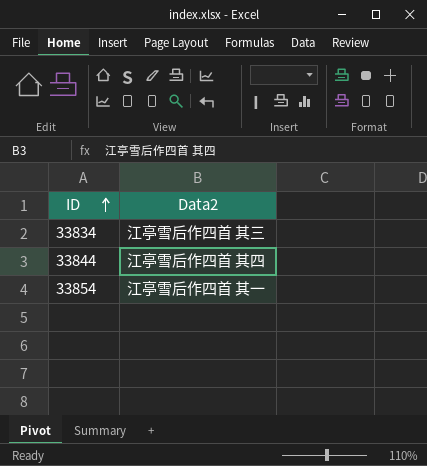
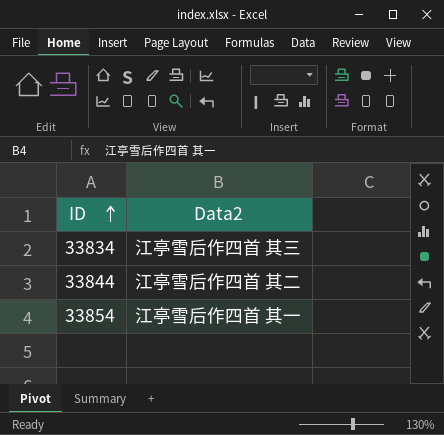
33844 | Data2: 江亭雪后作四首 其四 -> 江亭雪后作四首 其二

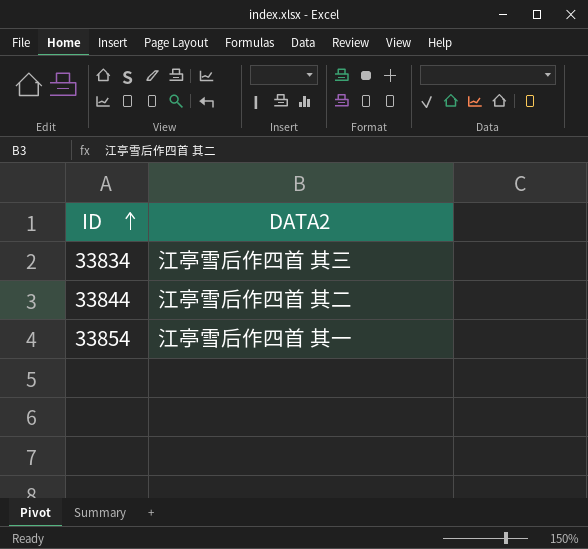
column name: Data2 -> DATA2

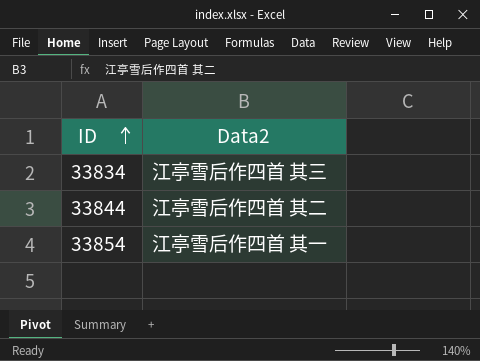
column name: DATA2 -> Data2

